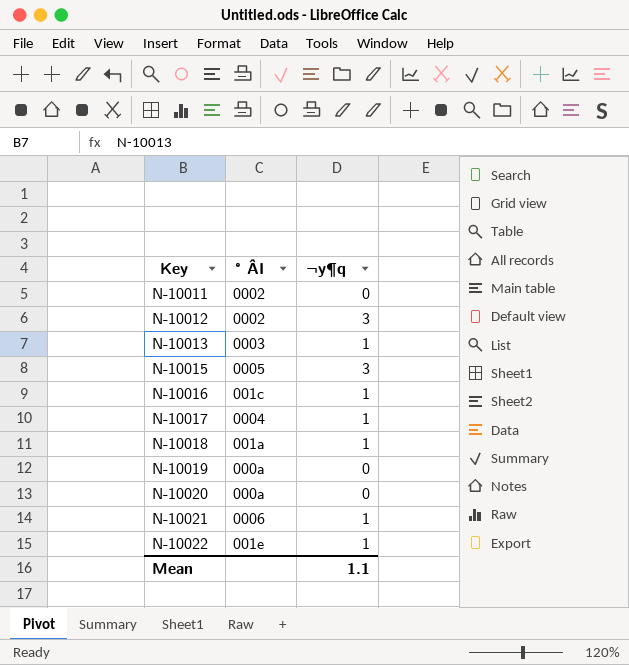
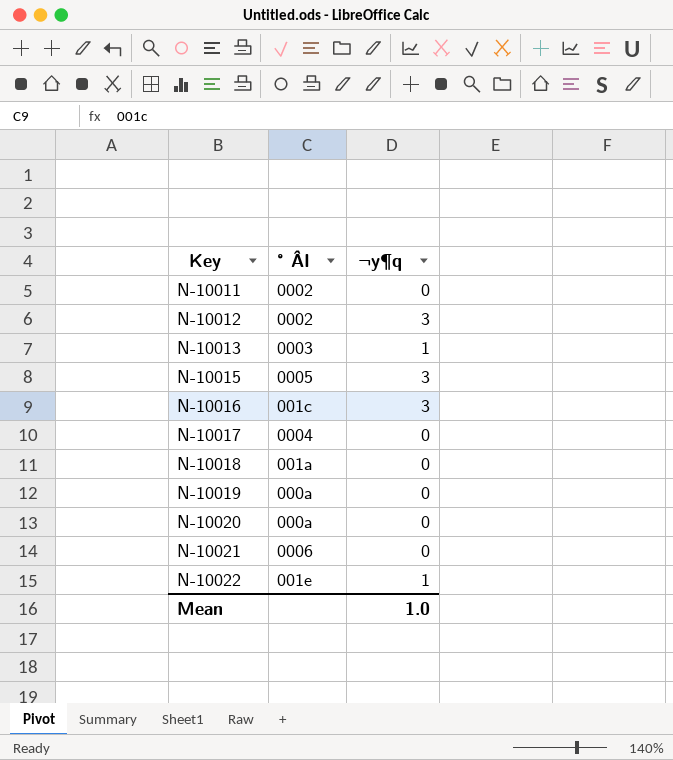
N-10016 | ¬y¶q: 1 -> 3
N-10017 | ¬y¶q: 1 -> 0
N-10018 | ¬y¶q: 1 -> 0
N-10021 | ¬y¶q: 1 -> 0
Mean | ¬y¶q: 1.1 -> 1.0

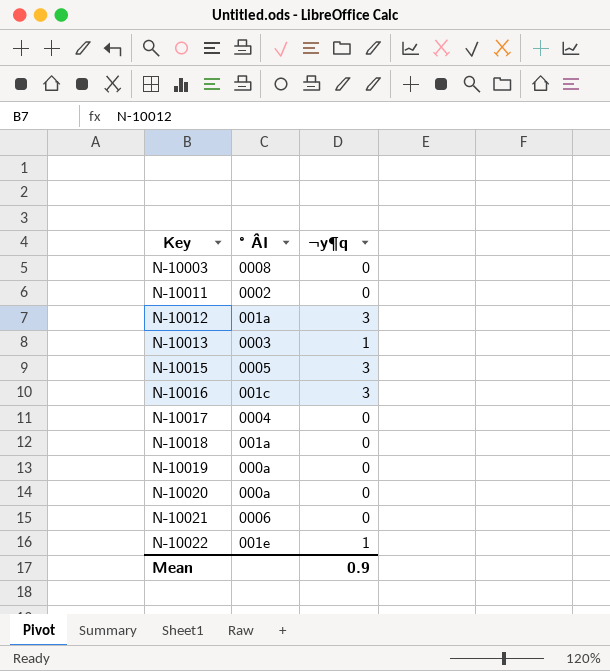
row N-10003: none -> 0008 | 0
N-10012 | ° ÂI: 0002 -> 001a
Mean | ¬y¶q: 1.0 -> 0.9

